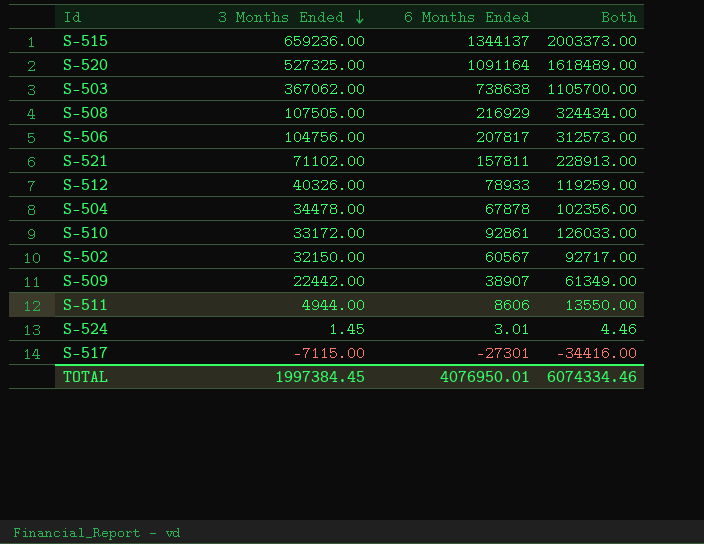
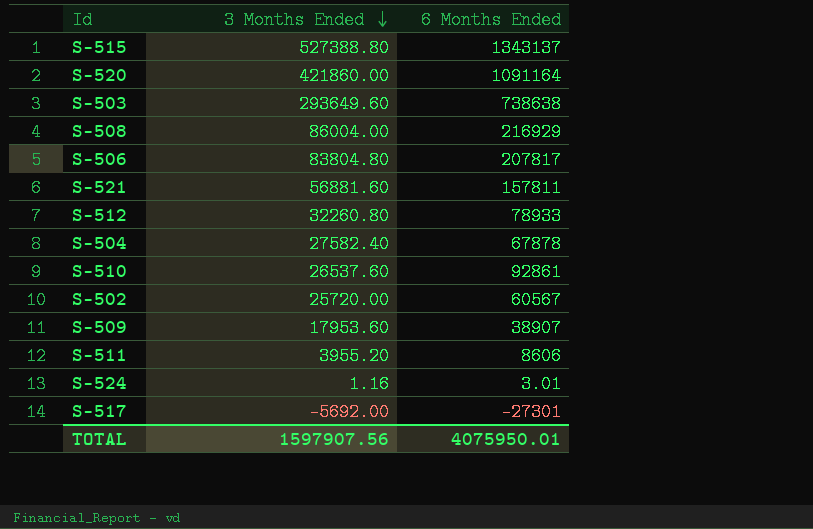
column Both | formula: [3 Months Ended] + [6 Months Ended] -> none
S-515 | 3 Months Ended: 659236.00 -> 527388.80
S-515 | 6 Months Ended: 1344137 -> 1343137
S-520 | 3 Months Ended: 527325.00 -> 421860.00
S-503 | 3 Months Ended: 367062.00 -> 293649.60
S-508 | 3 Months Ended: 107505.00 -> 86004.00
S-506 | 3 Months Ended: 104756.00 -> 83804.80
S-521 | 3 Months Ended: 71102.00 -> 56881.60
S-512 | 3 Months Ended: 40326.00 -> 32260.80
S-504 | 3 Months Ended: 34478.00 -> 27582.40
S-510 | 3 Months Ended: 33172.00 -> 26537.60
S-502 | 3 Months Ended: 32150.00 -> 25720.00
S-509 | 3 Months Ended: 22442.00 -> 17953.60
S-511 | 3 Months Ended: 4944.00 -> 3955.20
S-524 | 3 Months Ended: 1.45 -> 1.16
S-517 | 3 Months Ended: -7115.00 -> -5692.00
TOTAL | 3 Months Ended: 1997384.45 -> 1597907.56
TOTAL | 6 Months Ended: 4076950.01 -> 4075950.01

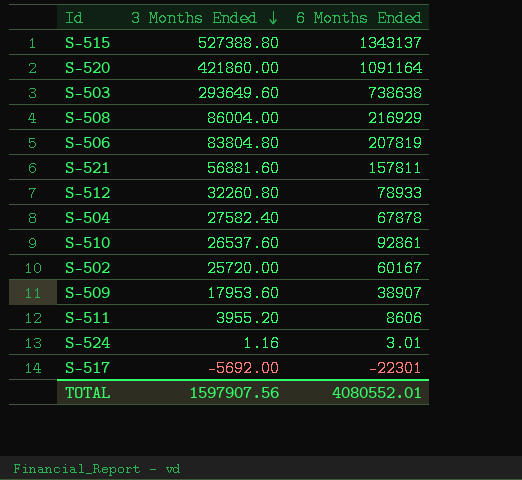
S-506 | 6 Months Ended: 207817 -> 207819
S-502 | 6 Months Ended: 60567 -> 60167
S-517 | 6 Months Ended: -27301 -> -22301
TOTAL | 6 Months Ended: 4075950.01 -> 4080552.01

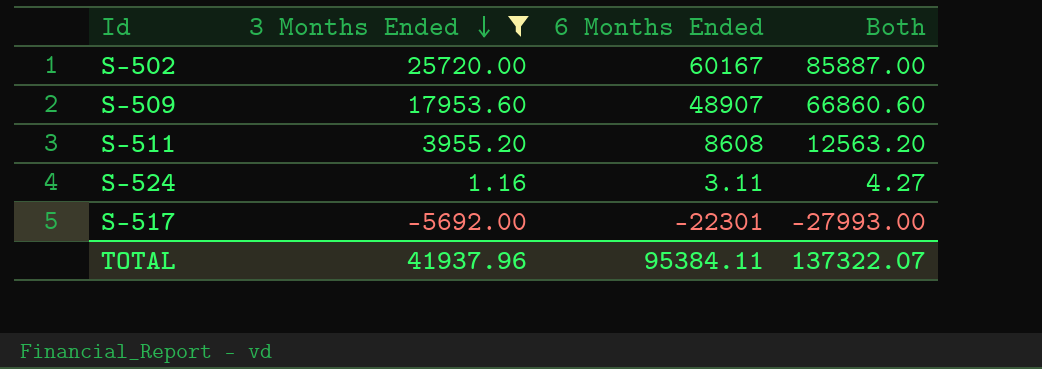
filter: none -> 3 Months Ended <= 25720.00
column Both | formula: none -> [3 Months Ended] + [6 Months Ended]
S-509 | 6 Months Ended: 38907 -> 48907
S-511 | 6 Months Ended: 8606 -> 8608
S-524 | 6 Months Ended: 3.01 -> 3.11
TOTAL | 3 Months Ended: 1597907.56 -> 41937.96
TOTAL | 6 Months Ended: 4080552.01 -> 95384.11

